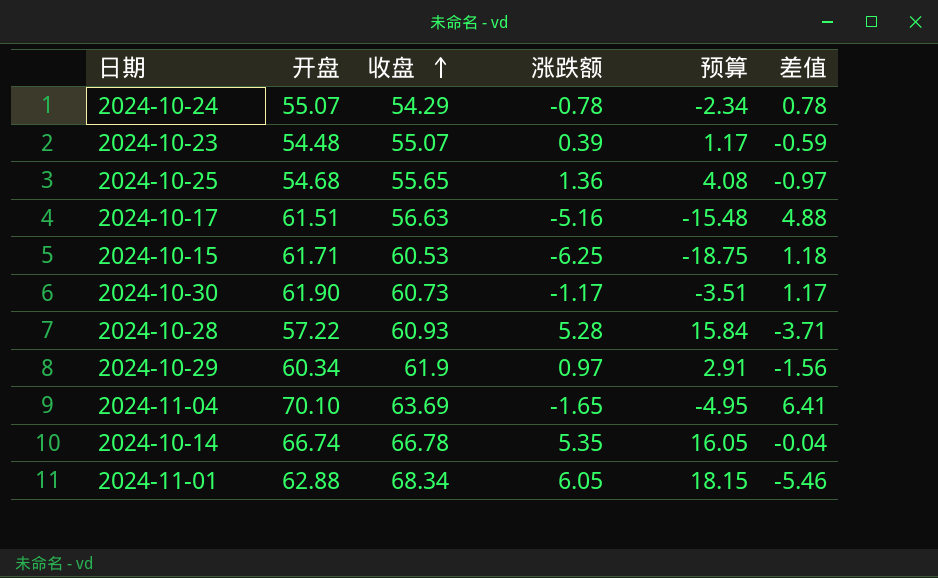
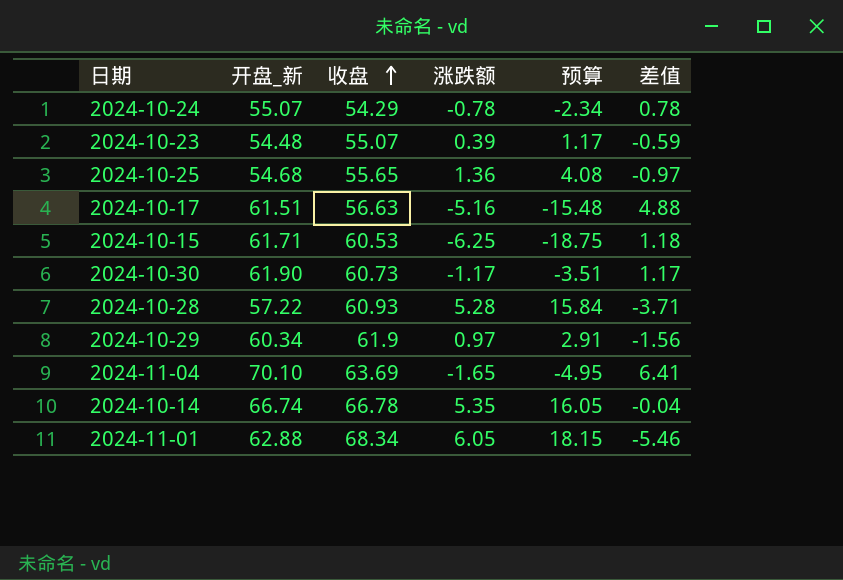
column name: 开盘 -> 开盘_新

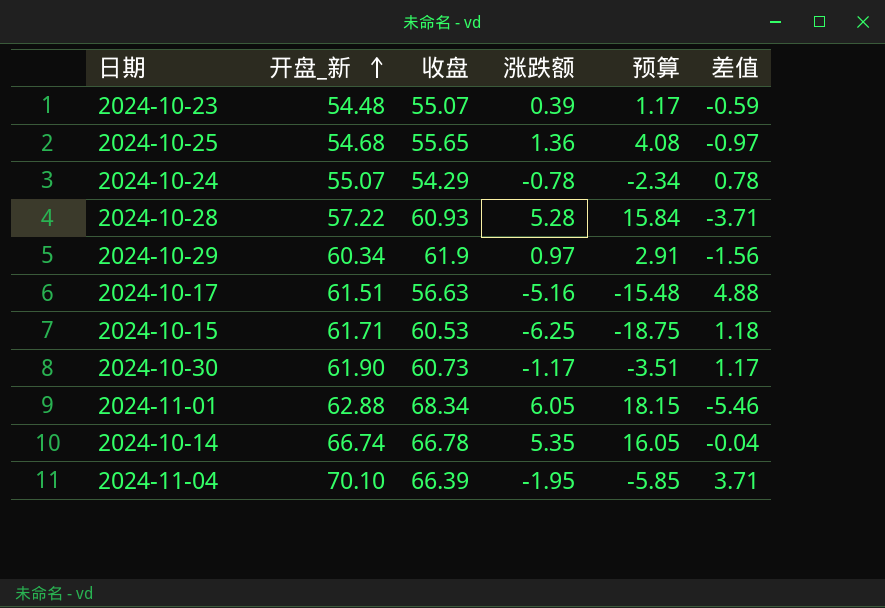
row order: 收盘 ascending -> 开盘_新 ascending
2024-11-04 | 收盘: 63.69 -> 66.39
2024-11-04 | 涨跌额: -1.65 -> -1.95
2024-11-04 | 预算: -4.95 -> -5.85
2024-11-04 | 差值: 6.41 -> 3.71

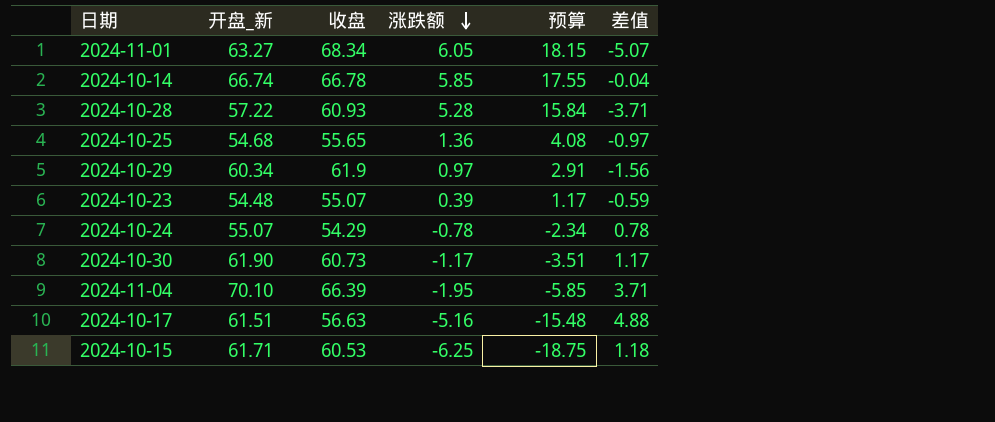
row order: 开盘_新 ascending -> 涨跌额 descending
2024-11-01 | 开盘_新: 62.88 -> 63.27
2024-11-01 | 差值: -5.46 -> -5.07
2024-10-14 | 涨跌额: 5.35 -> 5.85
2024-10-14 | 预算: 16.05 -> 17.55

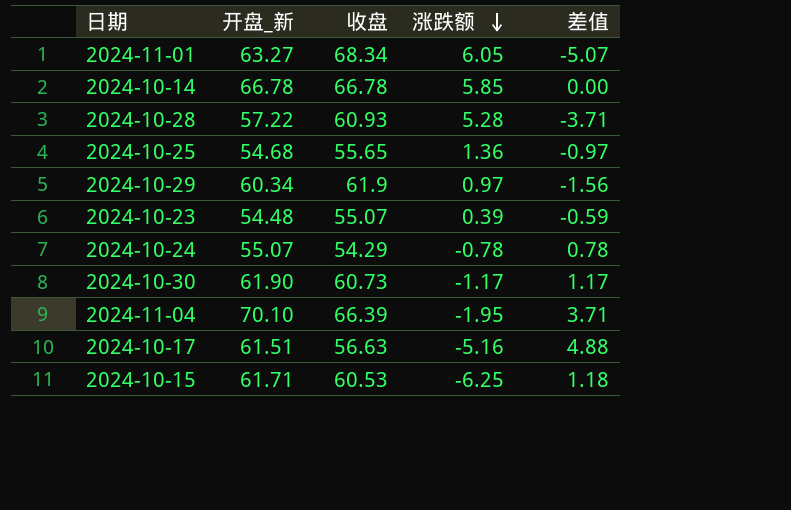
column 预算 | formula: [涨跌额] * 3 -> none
2024-10-14 | 开盘_新: 66.74 -> 66.78
2024-10-14 | 差值: -0.04 -> 0.00

